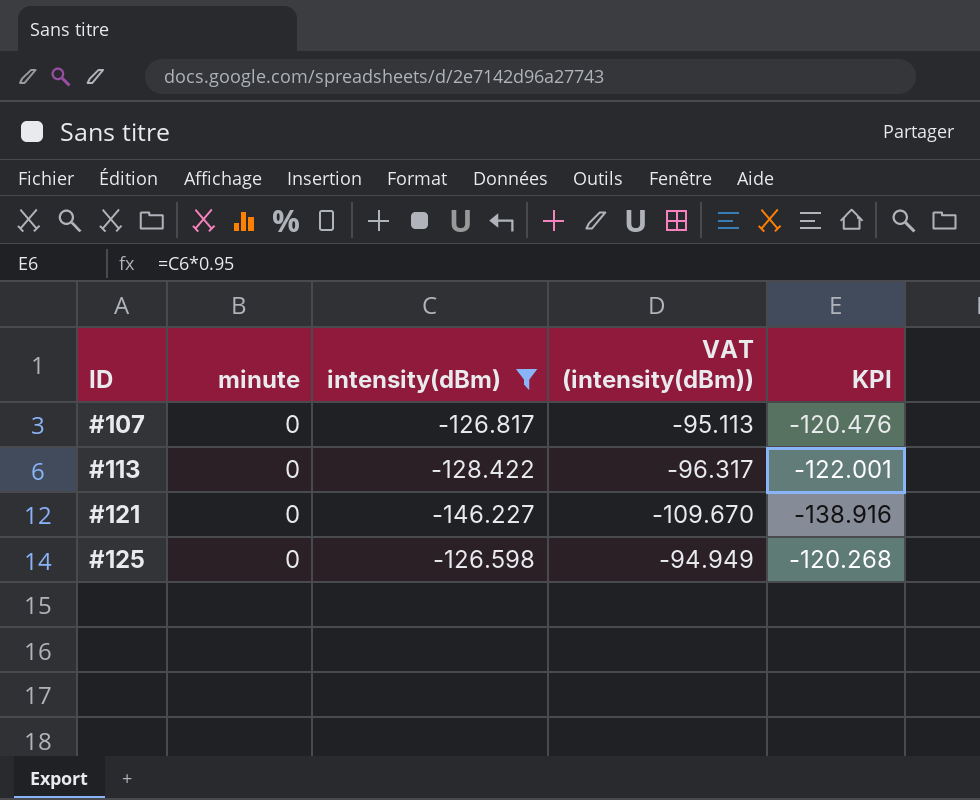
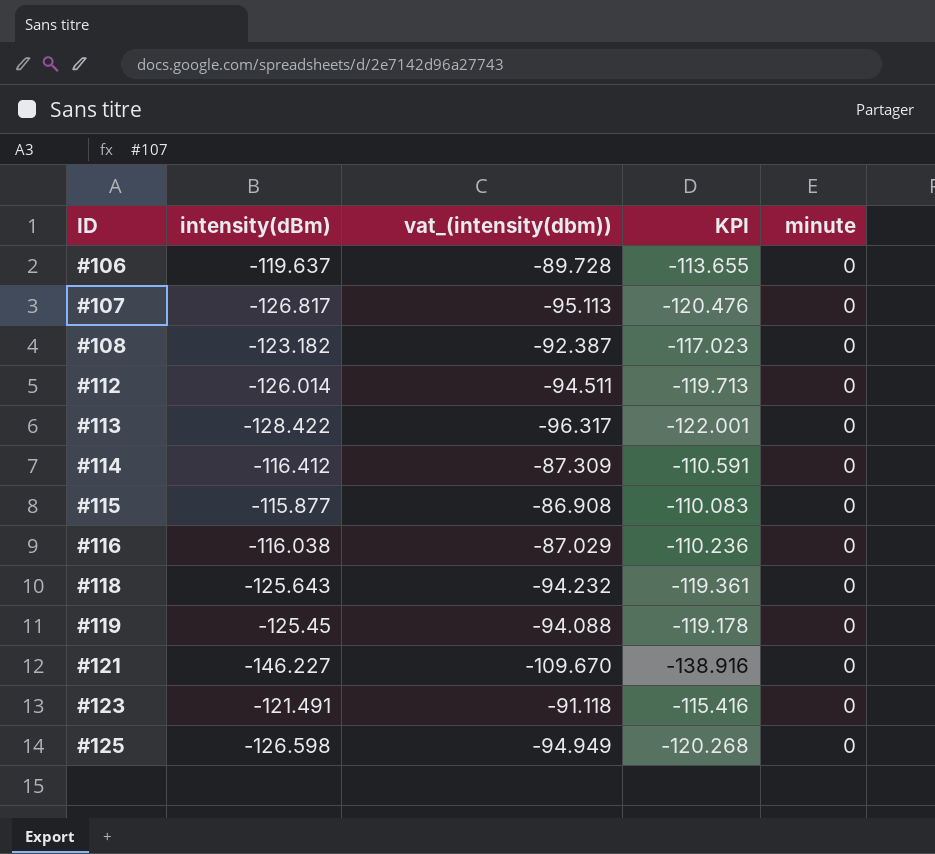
filter: intensity(dBm) <= -126.598 -> none
column name: VAT (intensity(dBm)) -> vat_(intensity(dbm))
column minute | position: 2 -> 5

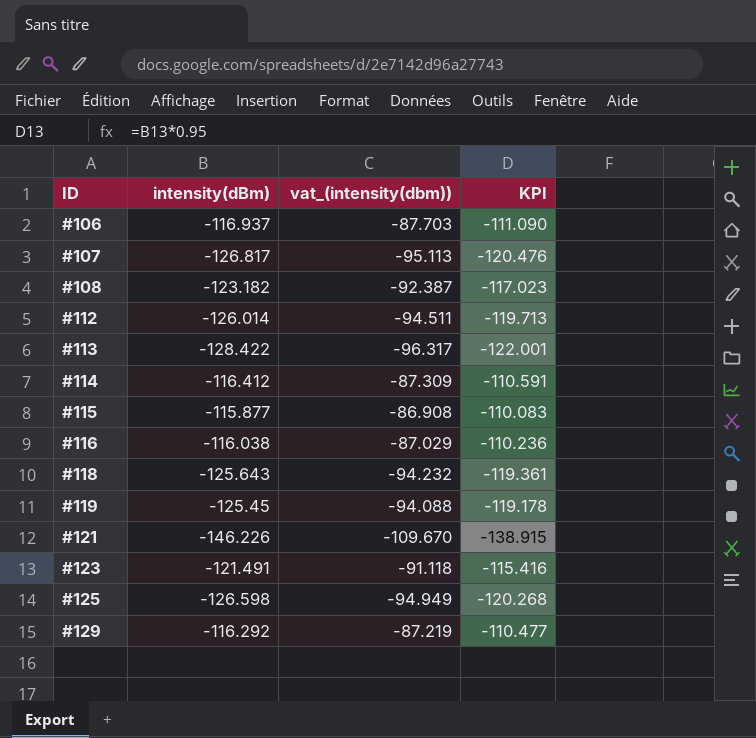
column minute | position: 5 -> none
#106 | intensity(dBm): -119.637 -> -116.937
#106 | vat_(intensity(dbm)): -89.728 -> -87.703
#106 | KPI: -113.655 -> -111.090
#121 | intensity(dBm): -146.227 -> -146.226
#121 | KPI: -138.916 -> -138.915
row #129: none -> -116.292 | -87.219 | -110.477

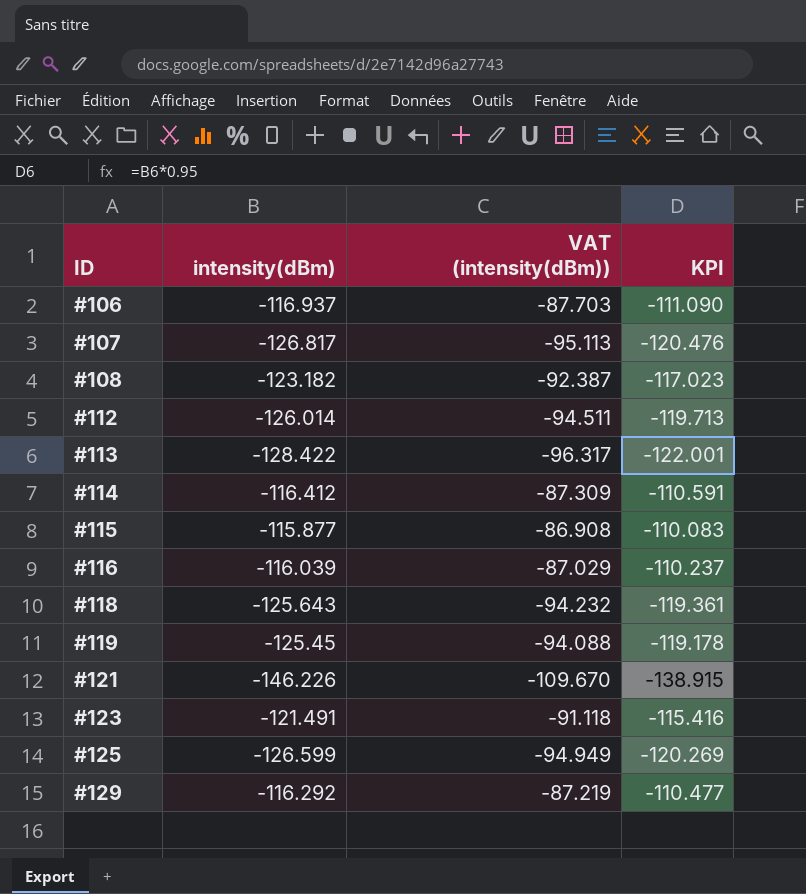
column name: vat_(intensity(dbm)) -> VAT (intensity(dBm))
#116 | intensity(dBm): -116.038 -> -116.039
#116 | KPI: -110.236 -> -110.237
#125 | intensity(dBm): -126.598 -> -126.599
#125 | KPI: -120.268 -> -120.269

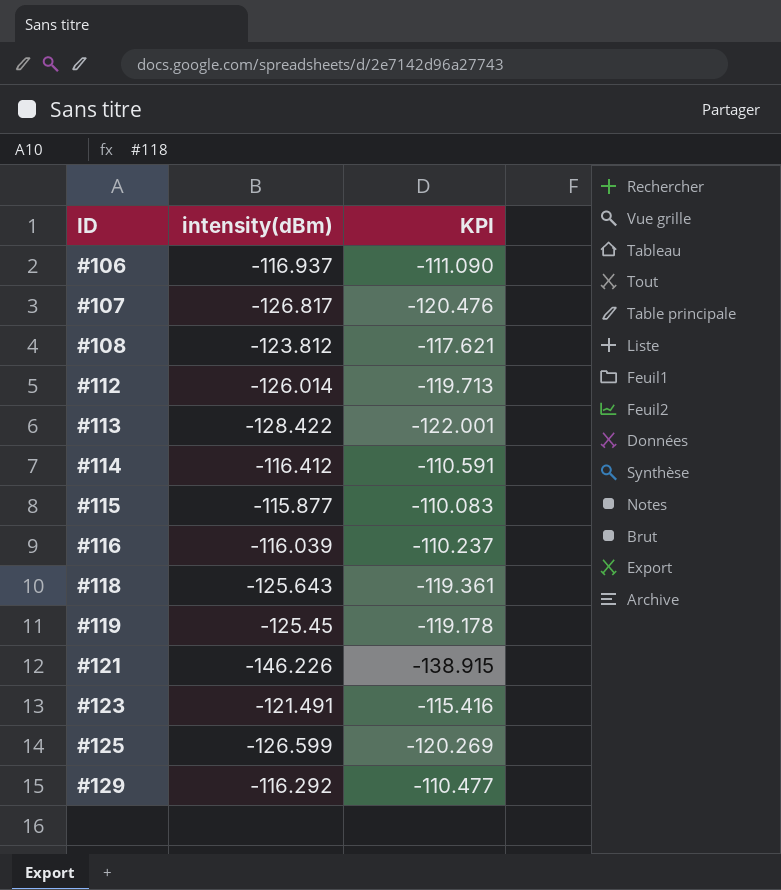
column VAT (intensity(dBm)) | formula: [intensity(dBm)] * 0.75 -> none
#108 | intensity(dBm): -123.182 -> -123.812
#108 | KPI: -117.023 -> -117.621

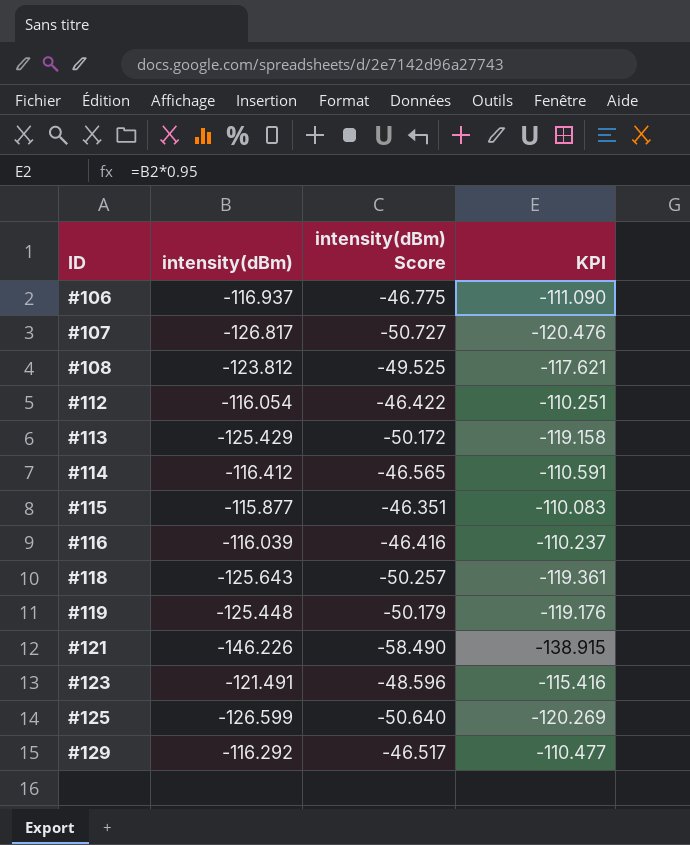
column intensity(dBm) Score | formula: none -> [intensity(dBm)] * 0.4
#112 | intensity(dBm): -126.014 -> -116.054
#112 | KPI: -119.713 -> -110.251
#113 | intensity(dBm): -128.422 -> -125.429
#113 | KPI: -122.001 -> -119.158
#119 | intensity(dBm): -125.45 -> -125.448
#119 | KPI: -119.178 -> -119.176

